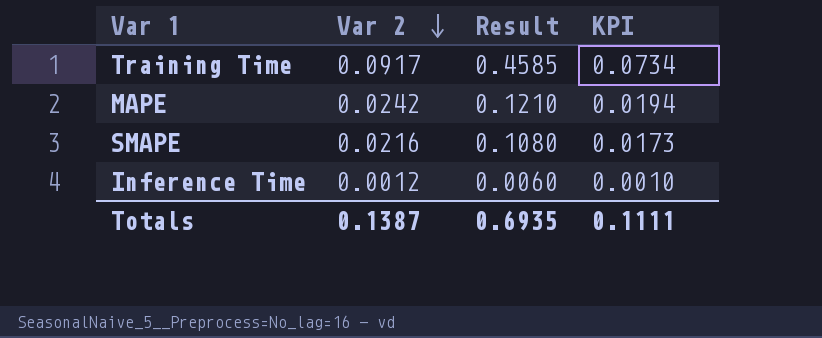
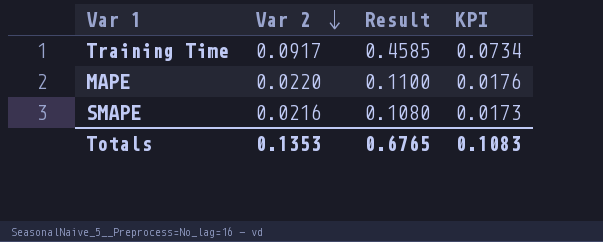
row Inference Time: 0.0012 | 0.0060 | 0.0010 -> none
MAPE | Var 2: 0.0242 -> 0.0220
MAPE | Result: 0.1210 -> 0.1100
MAPE | KPI: 0.0194 -> 0.0176
Totals | Var 2: 0.1387 -> 0.1353
Totals | Result: 0.6935 -> 0.6765
Totals | KPI: 0.1111 -> 0.1083

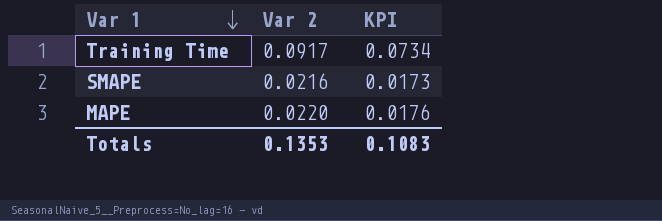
row order: Var 2 descending -> Var 1 descending
column Result | formula: [Var 2] * 5 -> none

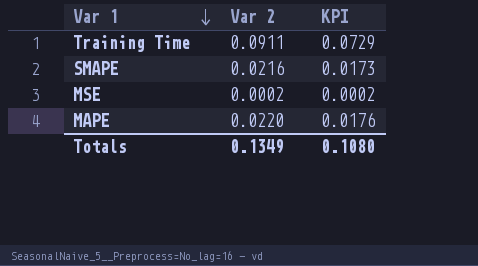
Training Time | Var 2: 0.0917 -> 0.0911
Training Time | KPI: 0.0734 -> 0.0729
row MSE: none -> 0.0002 | 0.0002
Totals | Var 2: 0.1353 -> 0.1349
Totals | KPI: 0.1083 -> 0.1080

